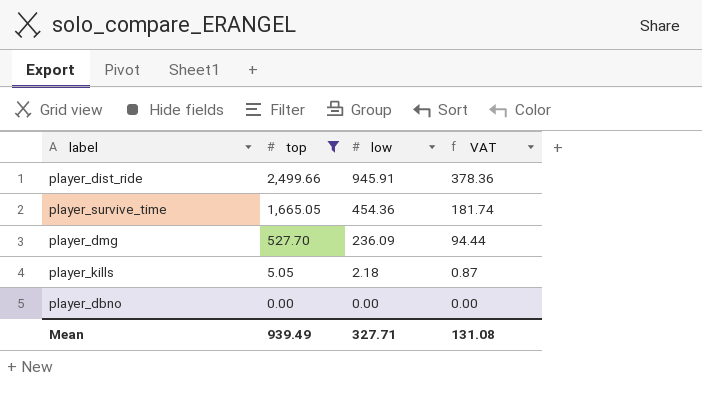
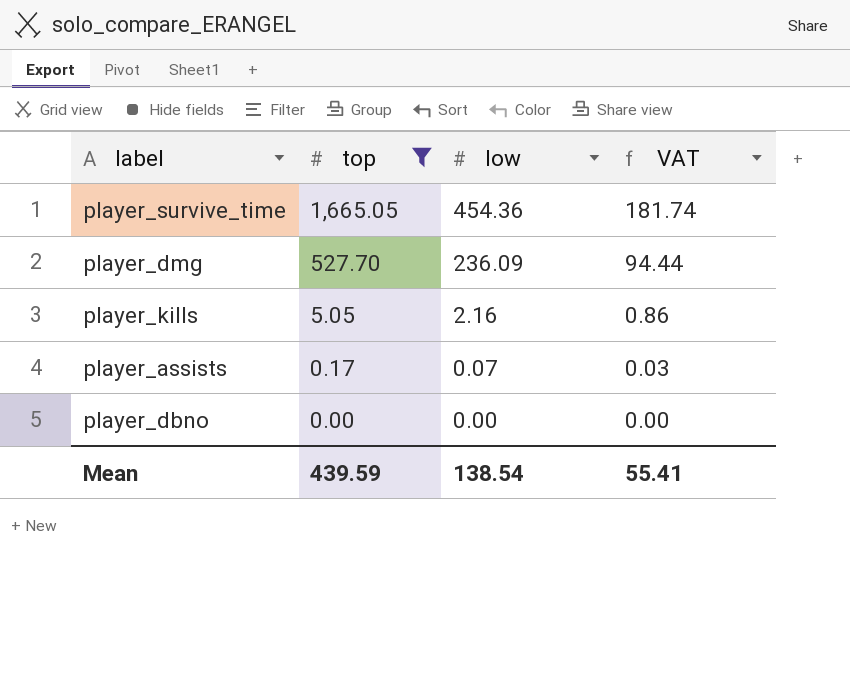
row player_dist_ride: 2,499.66 | 945.91 | 378.36 -> none
player_kills | low: 2.18 -> 2.16
player_kills | VAT: 0.87 -> 0.86
row player_assists: none -> 0.17 | 0.07 | 0.03
Mean | top: 939.49 -> 439.59
Mean | low: 327.71 -> 138.54
Mean | VAT: 131.08 -> 55.41

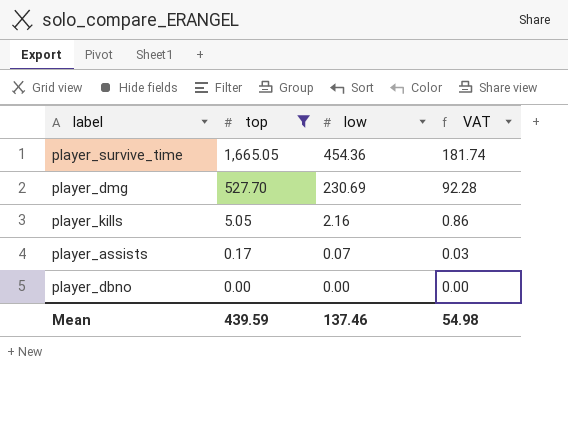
player_dmg | low: 236.09 -> 230.69
player_dmg | VAT: 94.44 -> 92.28
Mean | low: 138.54 -> 137.46
Mean | VAT: 55.41 -> 54.98

